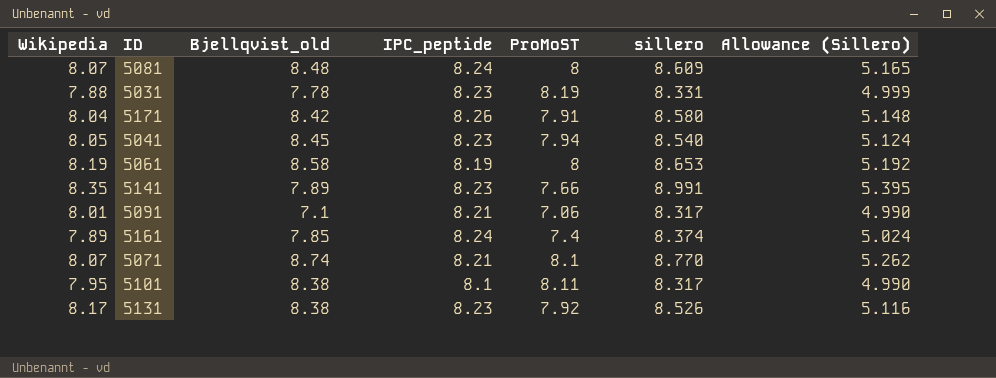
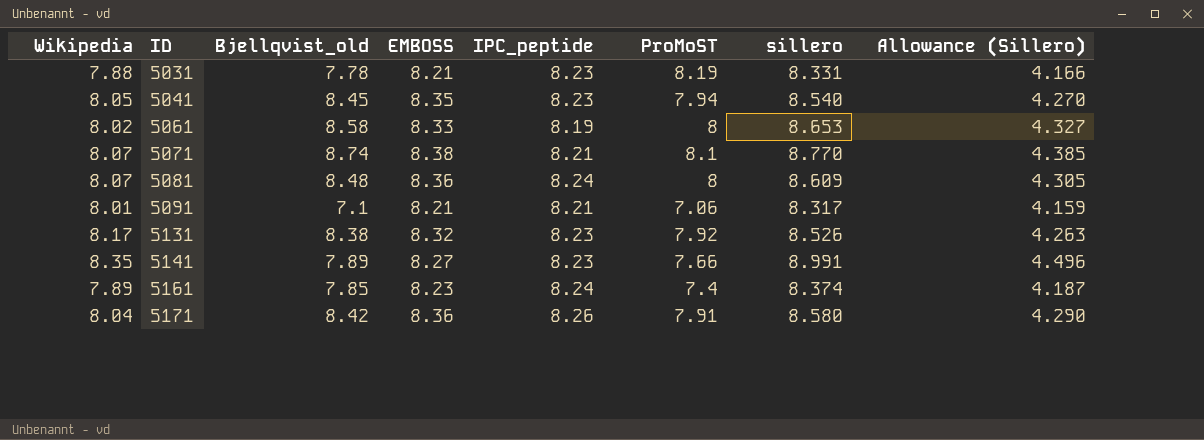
row order: none -> ID ascending
column EMBOSS | position: none -> 4
column Allowance (Sillero) | formula: [sillero] * 0.6 -> [sillero] * 0.5
row 5101: 7.95 | 8.38 | 8.1 | 8.11 | 8.317 | 4.990 -> none
5061 | Wikipedia: 8.19 -> 8.02

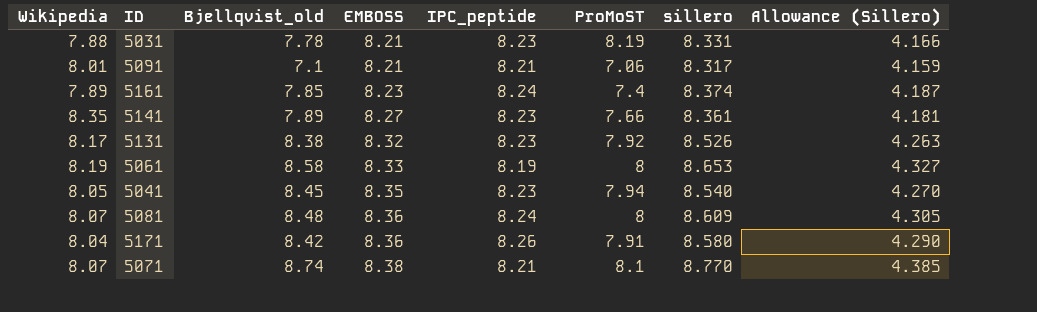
row order: ID ascending -> EMBOSS ascending
5141 | sillero: 8.991 -> 8.361
5141 | Allowance (Sillero): 4.496 -> 4.181
5061 | Wikipedia: 8.02 -> 8.19

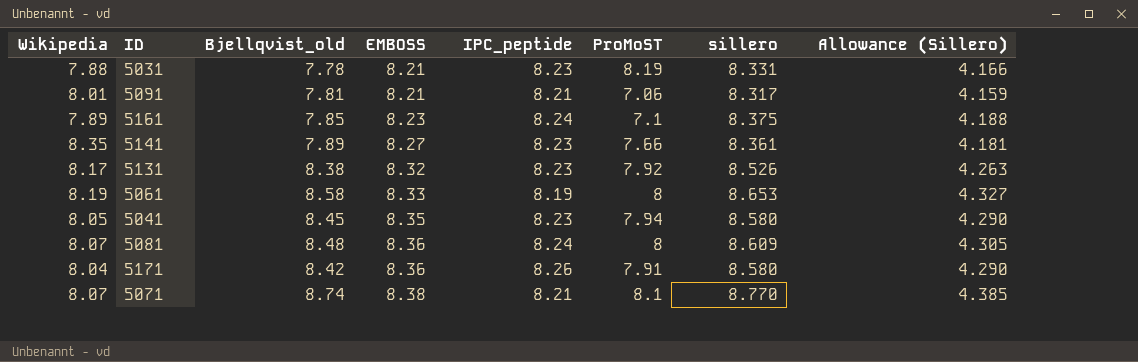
5091 | Bjellqvist_old: 7.1 -> 7.81
5161 | ProMoST: 7.4 -> 7.1
5161 | sillero: 8.374 -> 8.375
5161 | Allowance (Sillero): 4.187 -> 4.188
5041 | sillero: 8.540 -> 8.580
5041 | Allowance (Sillero): 4.270 -> 4.290

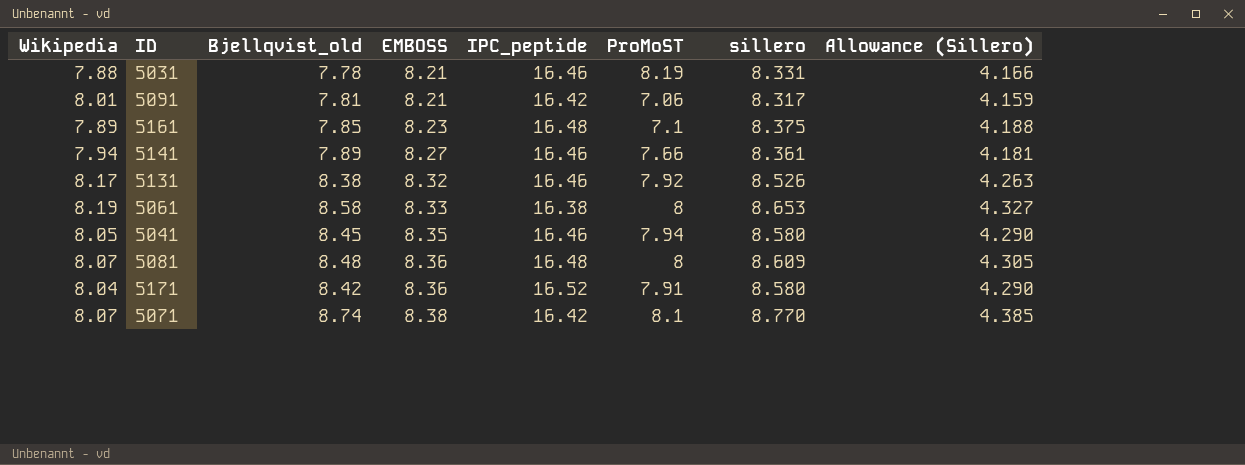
5031 | IPC_peptide: 8.23 -> 16.46
5091 | IPC_peptide: 8.21 -> 16.42
5161 | IPC_peptide: 8.24 -> 16.48
5141 | Wikipedia: 8.35 -> 7.94
5141 | IPC_peptide: 8.23 -> 16.46
5131 | IPC_peptide: 8.23 -> 16.46
5061 | IPC_peptide: 8.19 -> 16.38
5041 | IPC_peptide: 8.23 -> 16.46
5081 | IPC_peptide: 8.24 -> 16.48
5171 | IPC_peptide: 8.26 -> 16.52
5071 | IPC_peptide: 8.21 -> 16.42

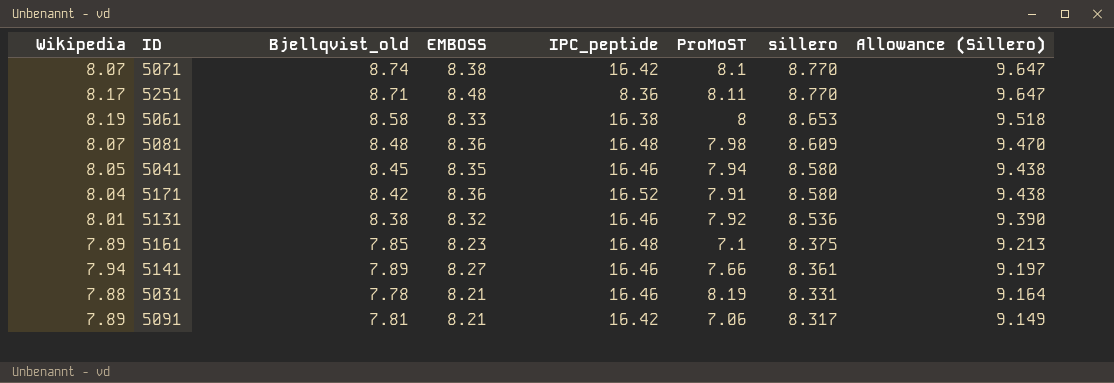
row order: EMBOSS ascending -> sillero descending
column Allowance (Sillero) | formula: [sillero] * 0.5 -> [sillero] * 1.1
row 5251: none -> 8.17 | 8.71 | 8.48 | 8.36 | 8.11 | 8.770 | 9.647
5081 | ProMoST: 8 -> 7.98
5131 | Wikipedia: 8.17 -> 8.01
5131 | sillero: 8.526 -> 8.536
5091 | Wikipedia: 8.01 -> 7.89

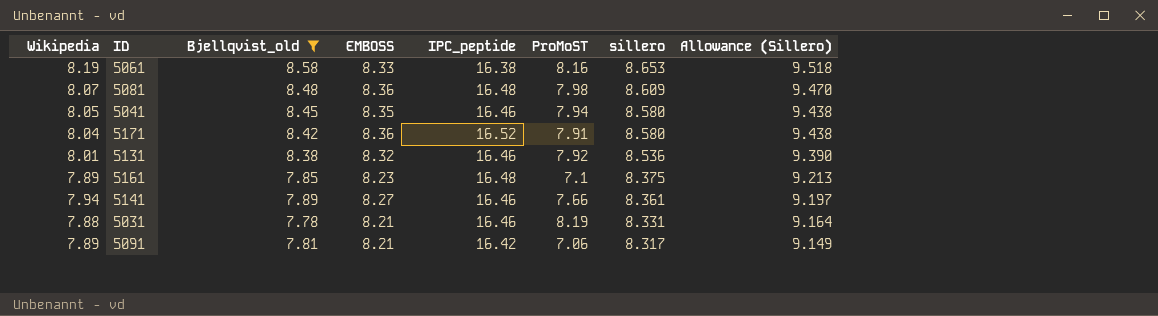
filter: none -> Bjellqvist_old <= 8.58
5061 | ProMoST: 8 -> 8.16

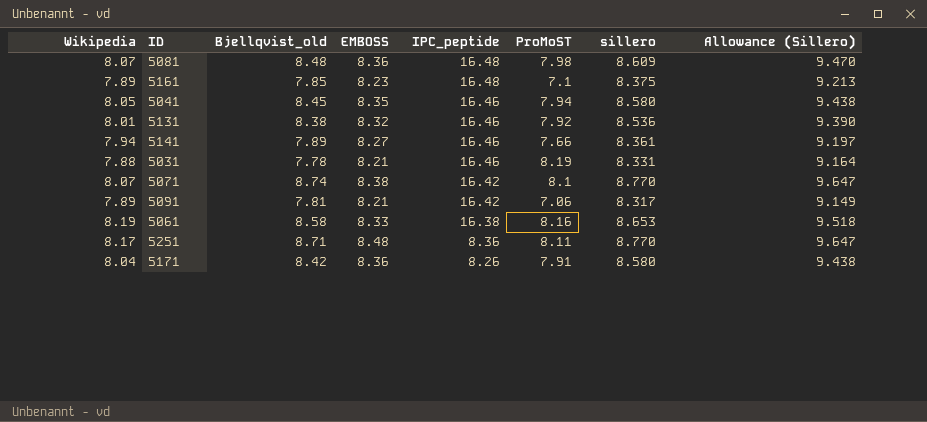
filter: Bjellqvist_old <= 8.58 -> none
row order: sillero descending -> IPC_peptide descending
5171 | IPC_peptide: 16.52 -> 8.26

